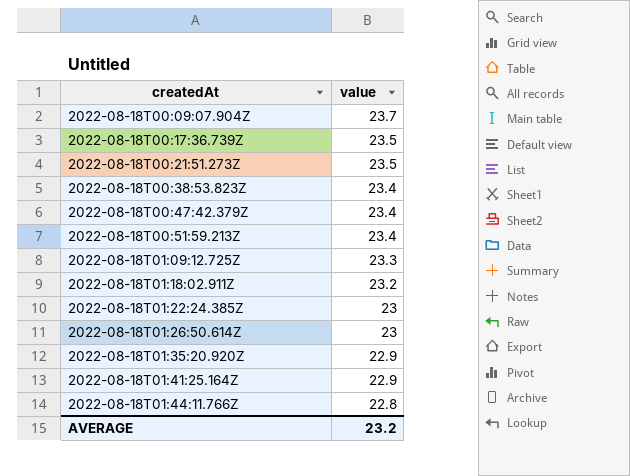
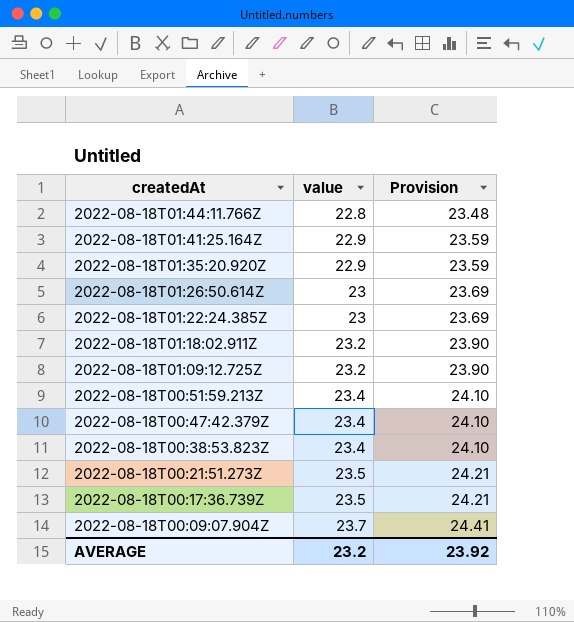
row order: createdAt ascending -> createdAt descending
column Provision | formula: none -> [value] * 1.03
2022-08-18T01:09:12.725Z | value: 23.3 -> 23.2

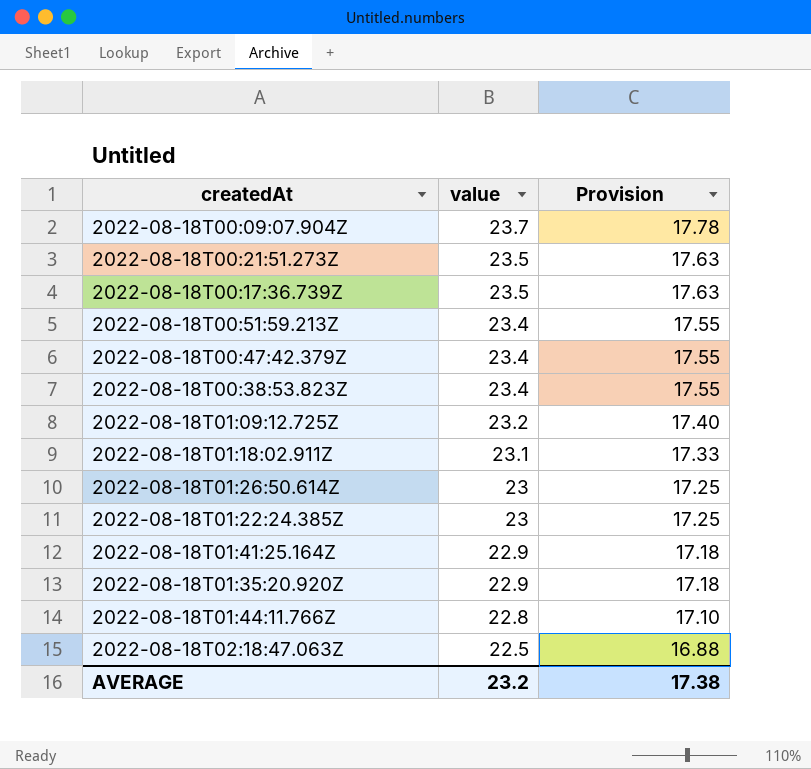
row order: createdAt descending -> value descending
column Provision | formula: [value] * 1.03 -> [value] * 0.75
2022-08-18T01:18:02.911Z | value: 23.2 -> 23.1
row 2022-08-18T02:18:47.063Z: none -> 22.5 | 16.88
AVERAGE | Provision: 23.92 -> 17.38

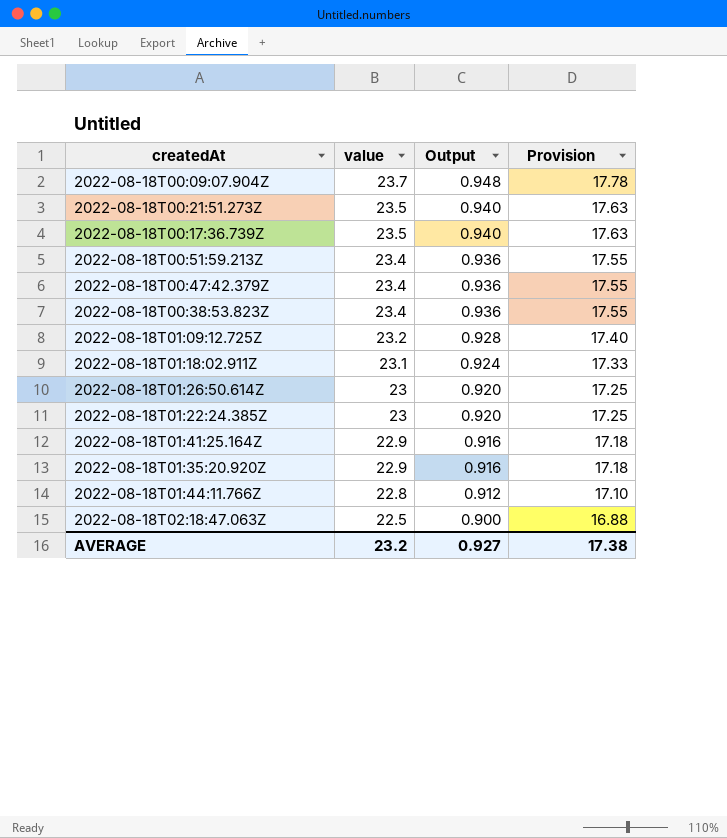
column Output | formula: none -> [value] * 0.04

